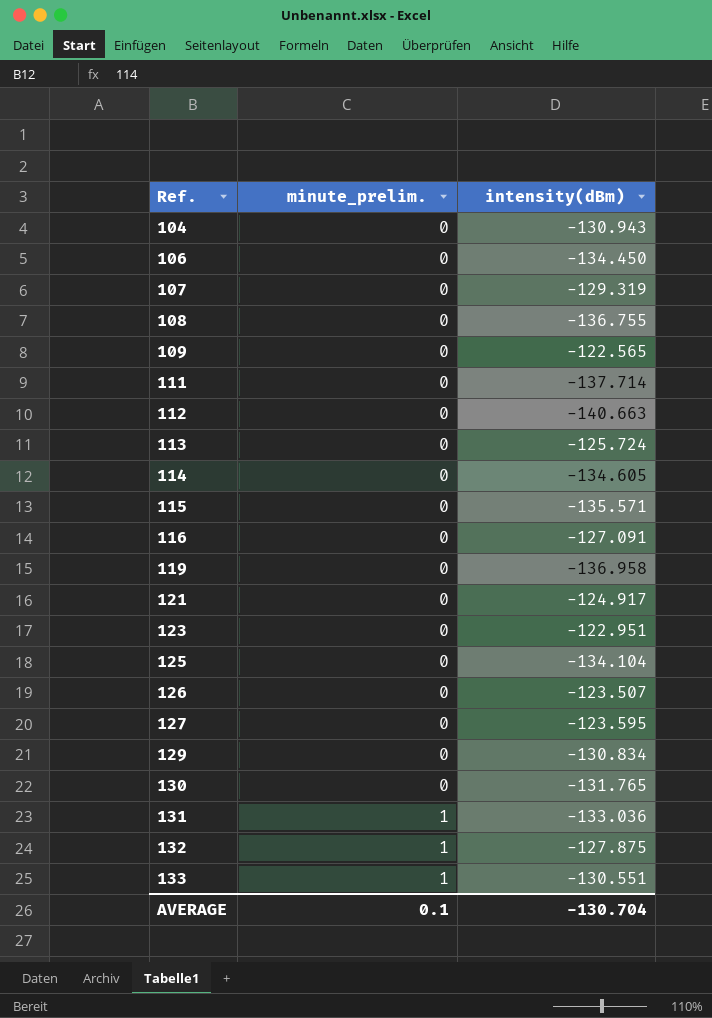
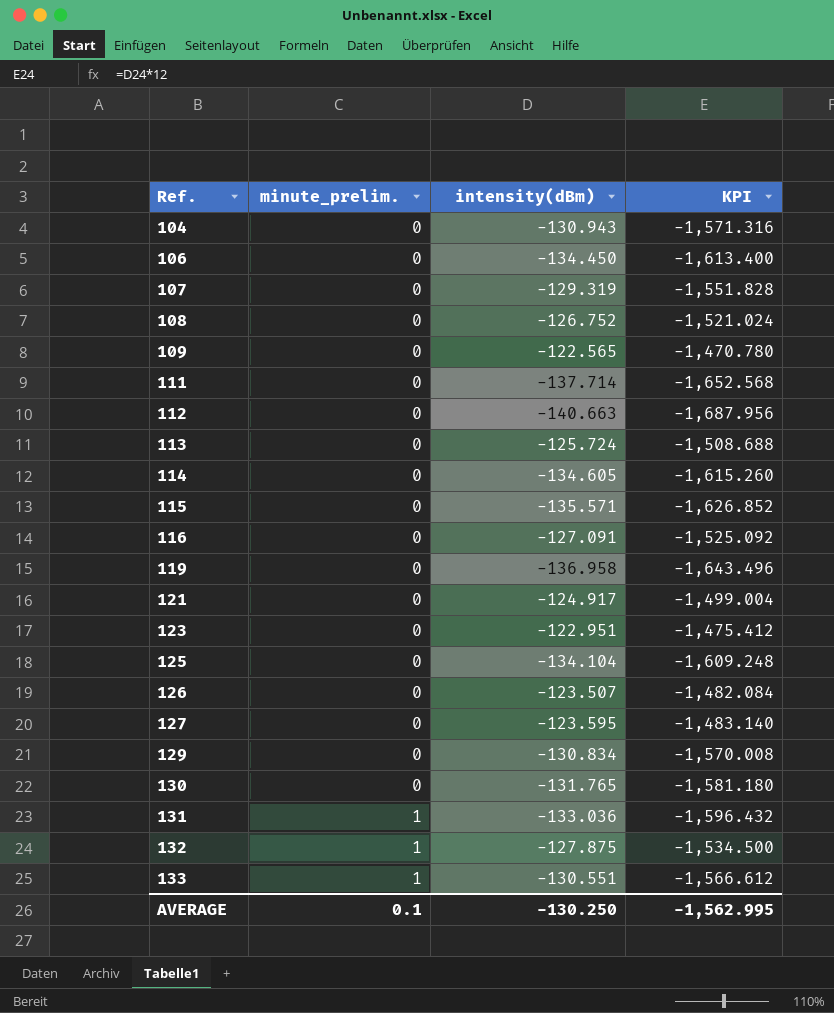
column KPI | formula: none -> [intensity(dBm)] * 12
108 | intensity(dBm): -136.755 -> -126.752
AVERAGE | intensity(dBm): -130.704 -> -130.250

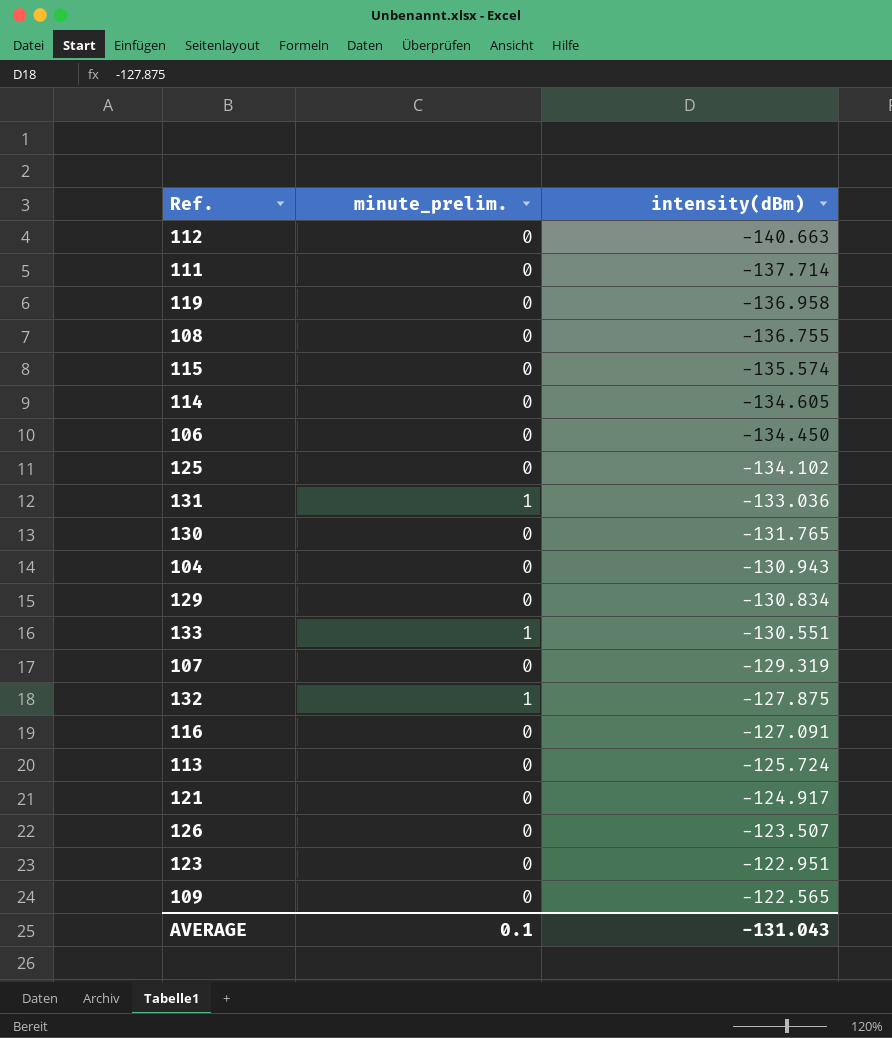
row order: Ref. ascending -> intensity(dBm) ascending
column KPI | formula: [intensity(dBm)] * 12 -> none
row 127: 0 | -123.595 | -1,483.140 -> none
108 | intensity(dBm): -126.752 -> -136.755
115 | intensity(dBm): -135.571 -> -135.574
125 | intensity(dBm): -134.104 -> -134.102
AVERAGE | intensity(dBm): -130.250 -> -131.043

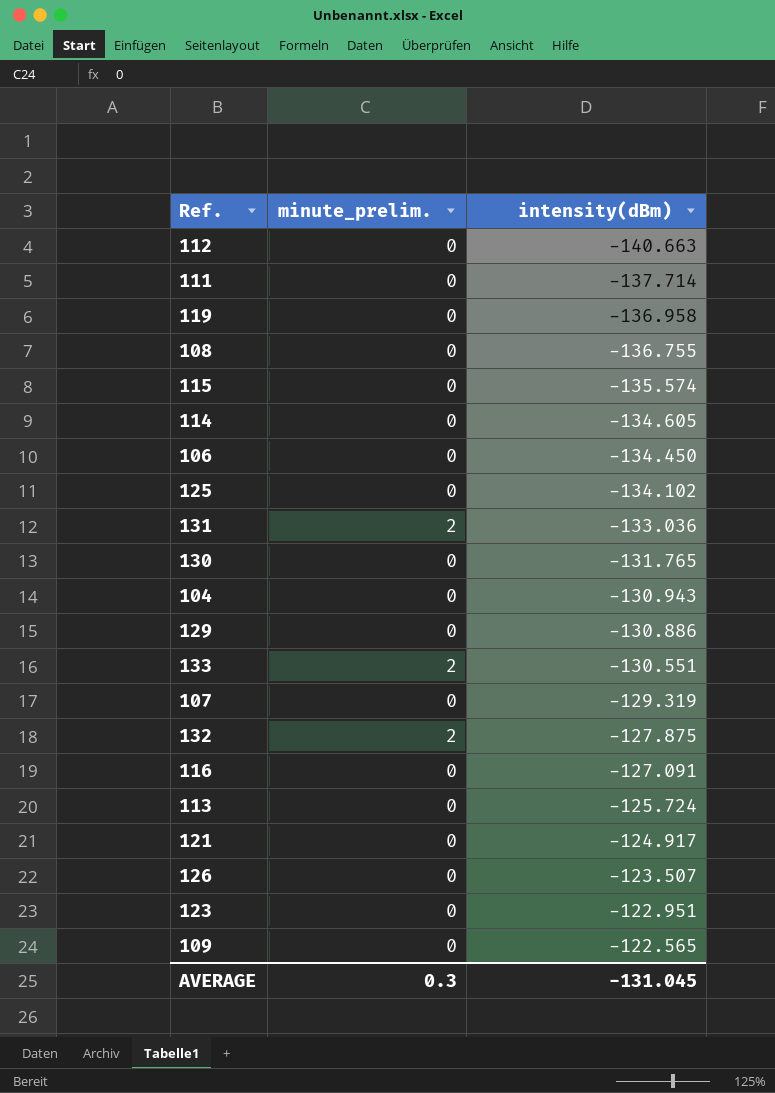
131 | minute_prelim.: 1 -> 2
129 | intensity(dBm): -130.834 -> -130.886
133 | minute_prelim.: 1 -> 2
132 | minute_prelim.: 1 -> 2
AVERAGE | minute_prelim.: 0.1 -> 0.3
AVERAGE | intensity(dBm): -131.043 -> -131.045

